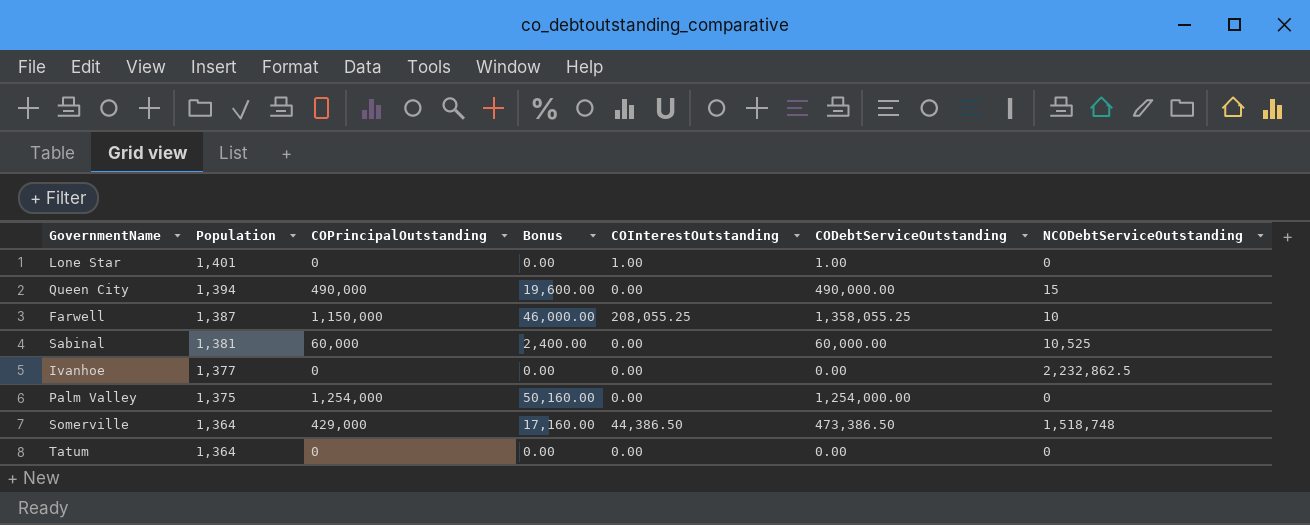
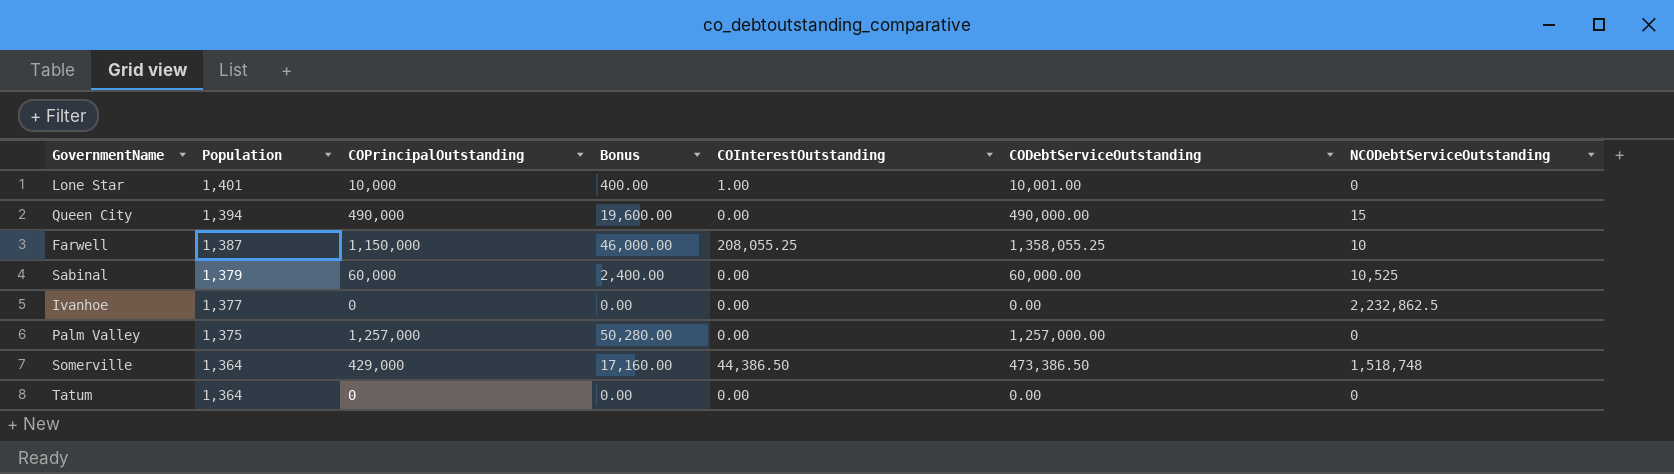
Lone Star | COPrincipalOutstanding: 0 -> 10,000
Lone Star | Bonus: 0.00 -> 400.00
Lone Star | CODebtServiceOutstanding: 1.00 -> 10,001.00
Sabinal | Population: 1,381 -> 1,379
Palm Valley | COPrincipalOutstanding: 1,254,000 -> 1,257,000
Palm Valley | Bonus: 50,160.00 -> 50,280.00
Palm Valley | CODebtServiceOutstanding: 1,254,000.00 -> 1,257,000.00

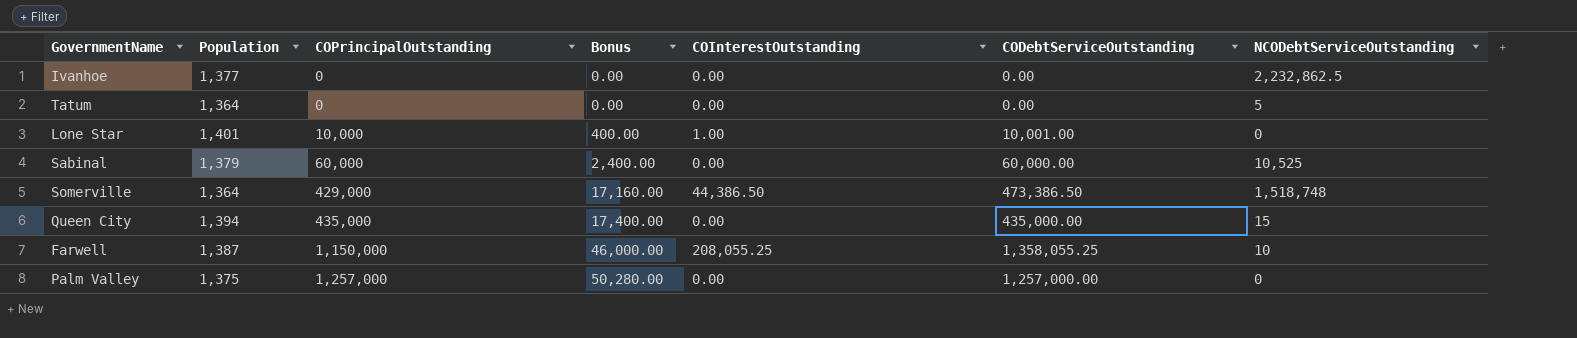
row order: Population descending -> COPrincipalOutstanding ascending
Tatum | NCODebtServiceOutstanding: 0 -> 5
Queen City | COPrincipalOutstanding: 490,000 -> 435,000
Queen City | Bonus: 19,600.00 -> 17,400.00
Queen City | CODebtServiceOutstanding: 490,000.00 -> 435,000.00

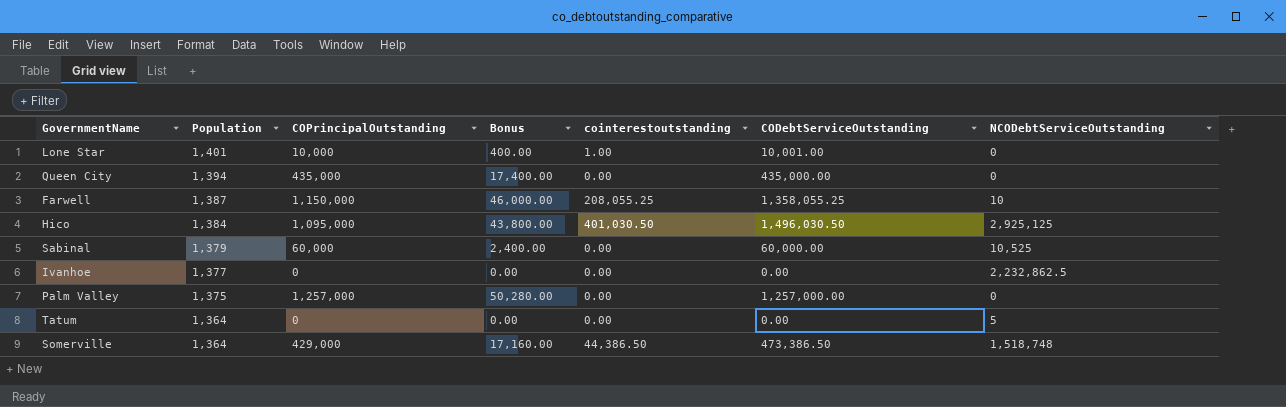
row order: COPrincipalOutstanding ascending -> Population descending
column name: COInterestOutstanding -> cointerestoutstanding
Queen City | NCODebtServiceOutstanding: 15 -> 0
row Hico: none -> 1,384 | 1,095,000 | 43,800.00 | 401,030.50 | 1,496,030.50 | 2,925,125

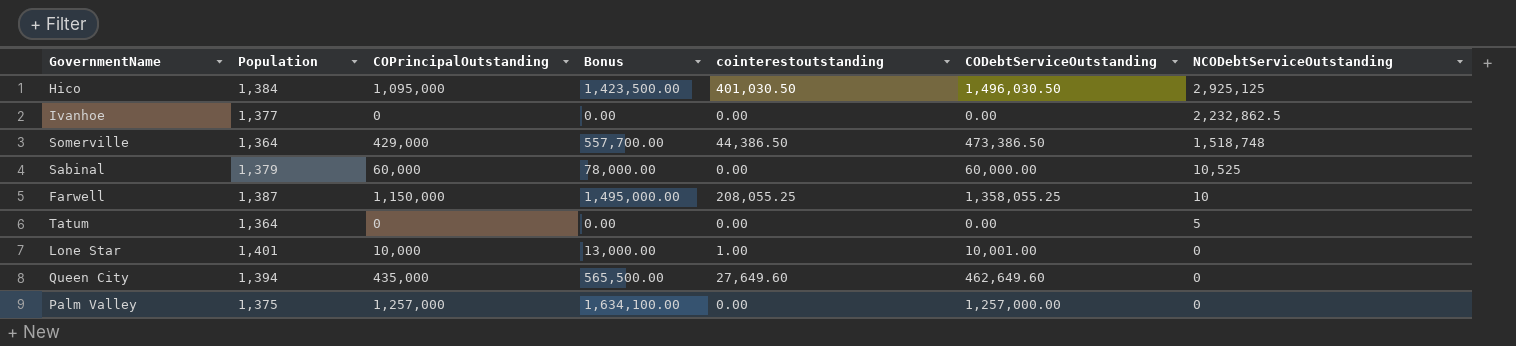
row order: Population descending -> NCODebtServiceOutstanding descending
column Bonus | formula: [COPrincipalOutstanding] * 0.04 -> [COPrincipalOutstanding] * 1.3
Queen City | cointerestoutstanding: 0.00 -> 27,649.60
Queen City | CODebtServiceOutstanding: 435,000.00 -> 462,649.60

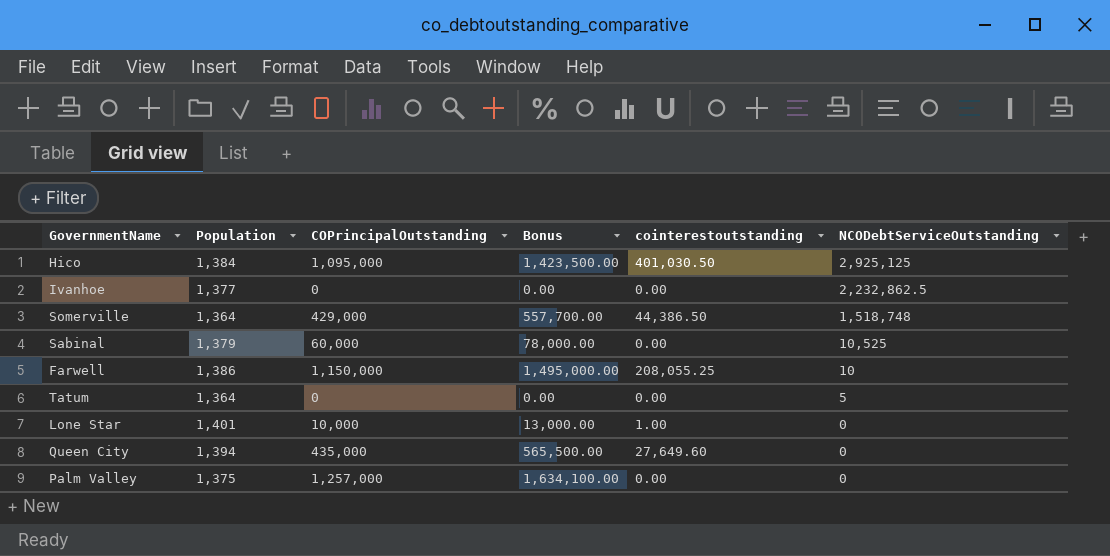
column CODebtServiceOutstanding | formula: [COPrincipalOutstanding] + [cointerestoutstanding] -> none
Farwell | Population: 1,387 -> 1,386

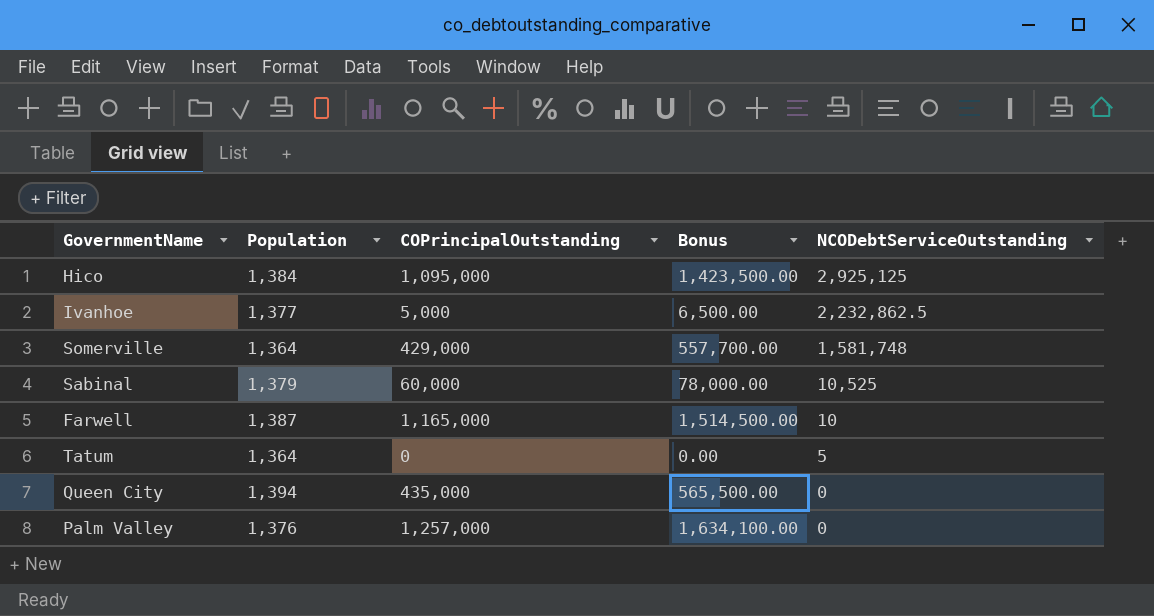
column cointerestoutstanding | position: 5 -> none
row Lone Star: 1,401 | 10,000 | 13,000.00 | 1.00 | 0 -> none
Ivanhoe | COPrincipalOutstanding: 0 -> 5,000
Ivanhoe | Bonus: 0.00 -> 6,500.00
Somerville | NCODebtServiceOutstanding: 1,518,748 -> 1,581,748
Farwell | Population: 1,386 -> 1,387
Farwell | COPrincipalOutstanding: 1,150,000 -> 1,165,000
Farwell | Bonus: 1,495,000.00 -> 1,514,500.00
Palm Valley | Population: 1,375 -> 1,376

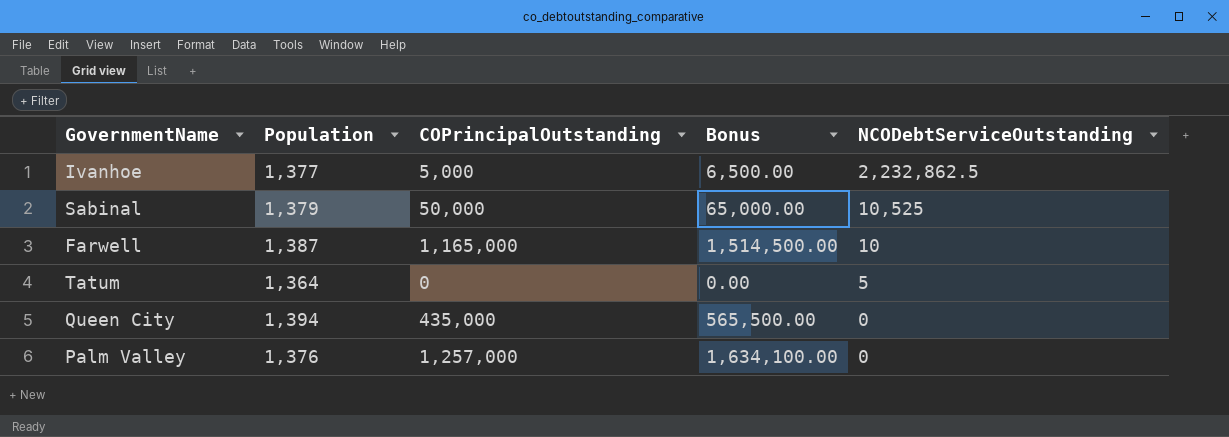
row Hico: 1,384 | 1,095,000 | 1,423,500.00 | 2,925,125 -> none
row Somerville: 1,364 | 429,000 | 557,700.00 | 1,581,748 -> none
Sabinal | COPrincipalOutstanding: 60,000 -> 50,000
Sabinal | Bonus: 78,000.00 -> 65,000.00

